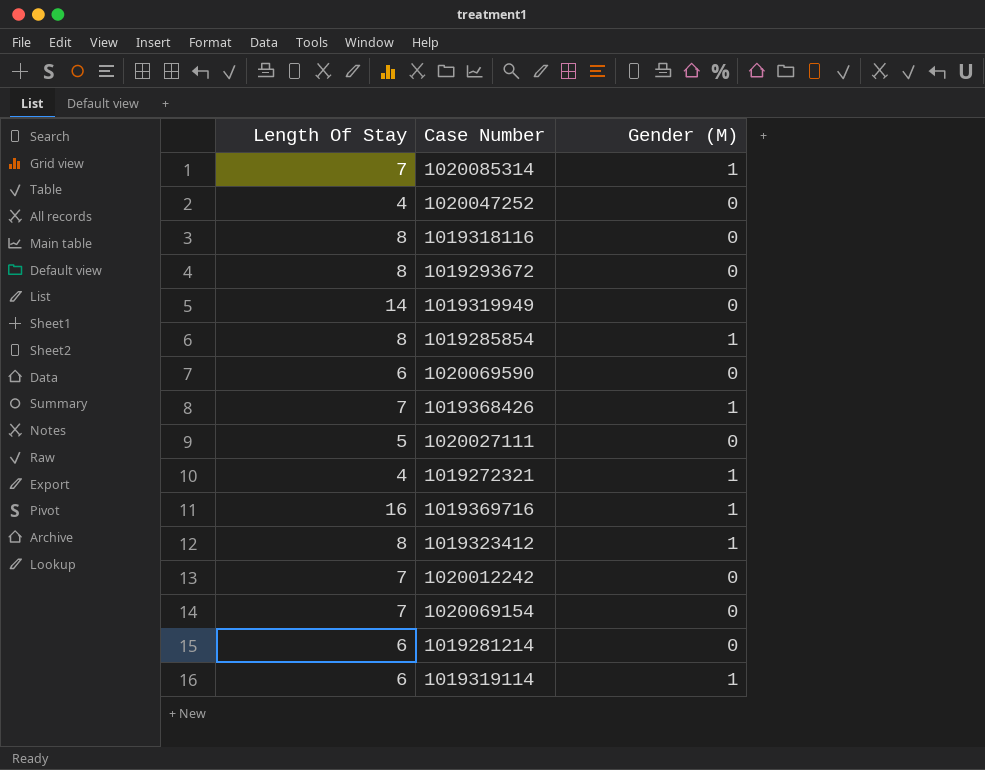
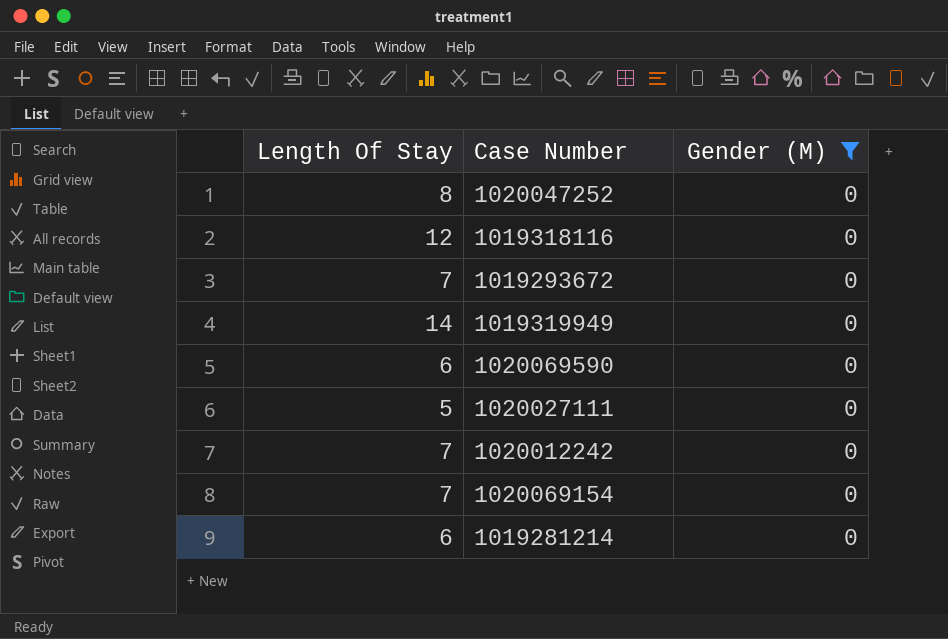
filter: none -> Gender (M) = 0
1020047252 | Length Of Stay: 4 -> 8
1019318116 | Length Of Stay: 8 -> 12
1019293672 | Length Of Stay: 8 -> 7

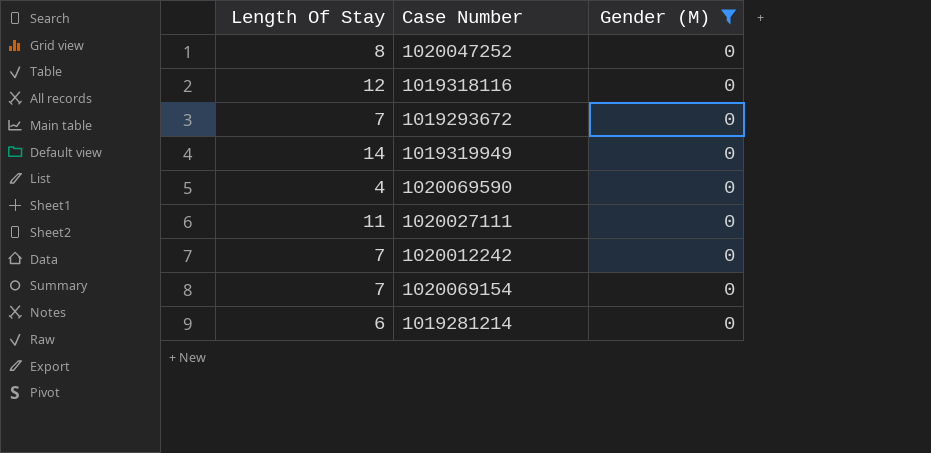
1020069590 | Length Of Stay: 6 -> 4
1020027111 | Length Of Stay: 5 -> 11

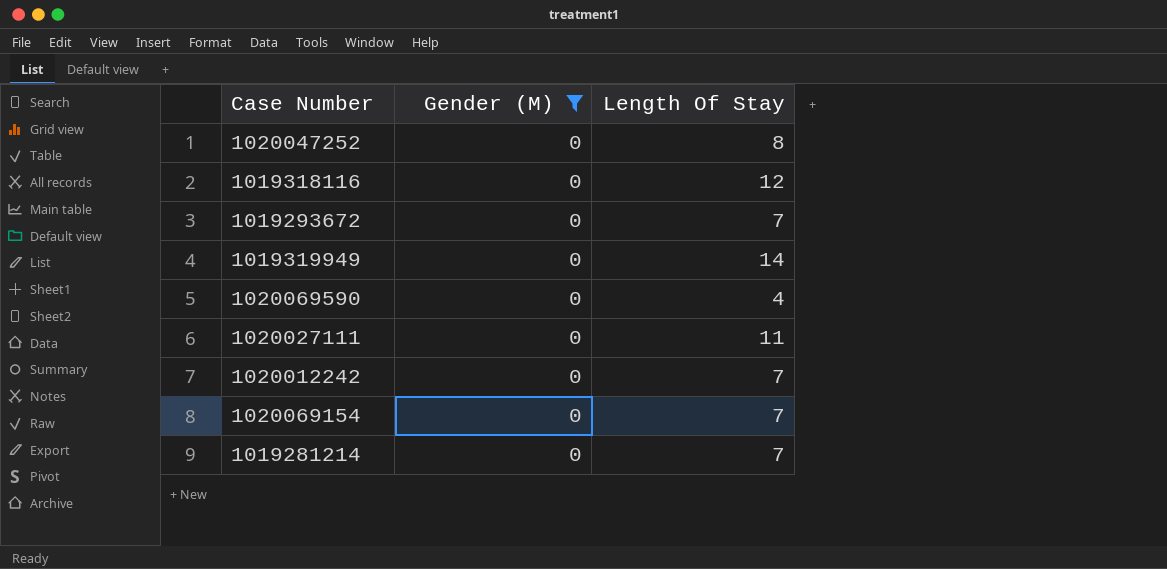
column Length Of Stay | position: 1 -> 3
1019281214 | Length Of Stay: 6 -> 7

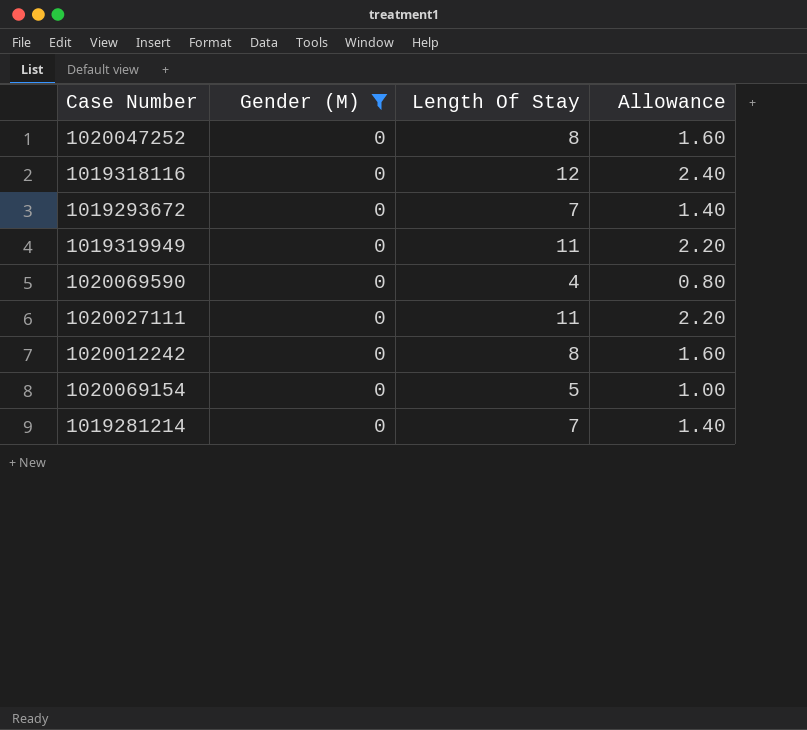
column Allowance | formula: none -> [Length Of Stay] * 0.2
1019319949 | Length Of Stay: 14 -> 11
1020012242 | Length Of Stay: 7 -> 8
1020069154 | Length Of Stay: 7 -> 5

